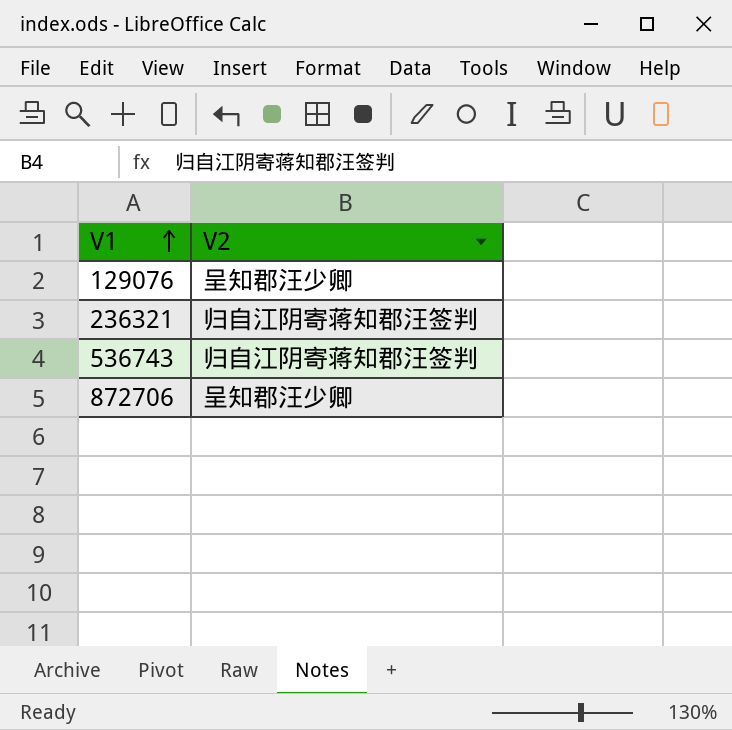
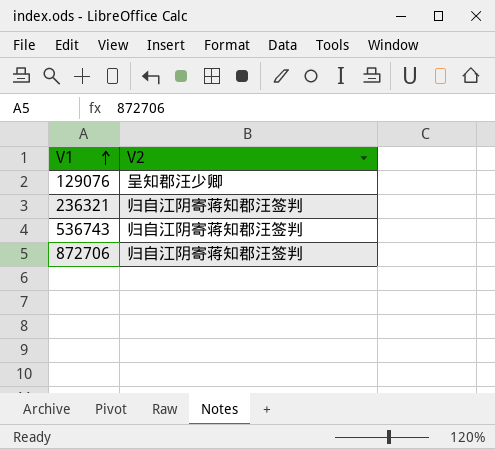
872706 | V2: 呈知郡汪少卿 -> 归自江阴寄蒋知郡汪签判

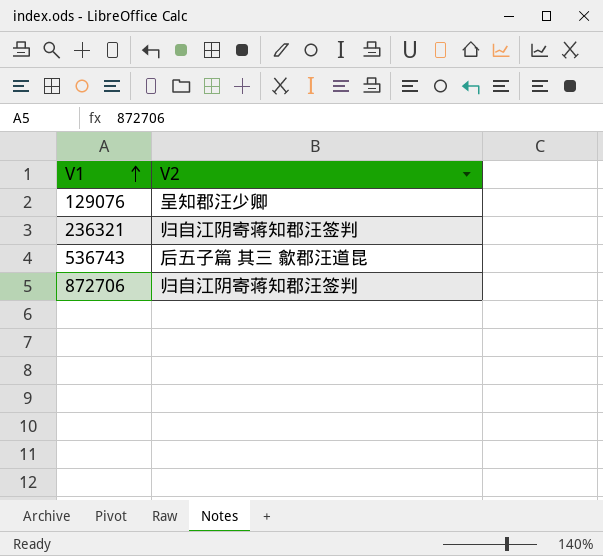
536743 | V2: 归自江阴寄蒋知郡汪签判 -> 后五子篇 其三 歙郡汪道昆

